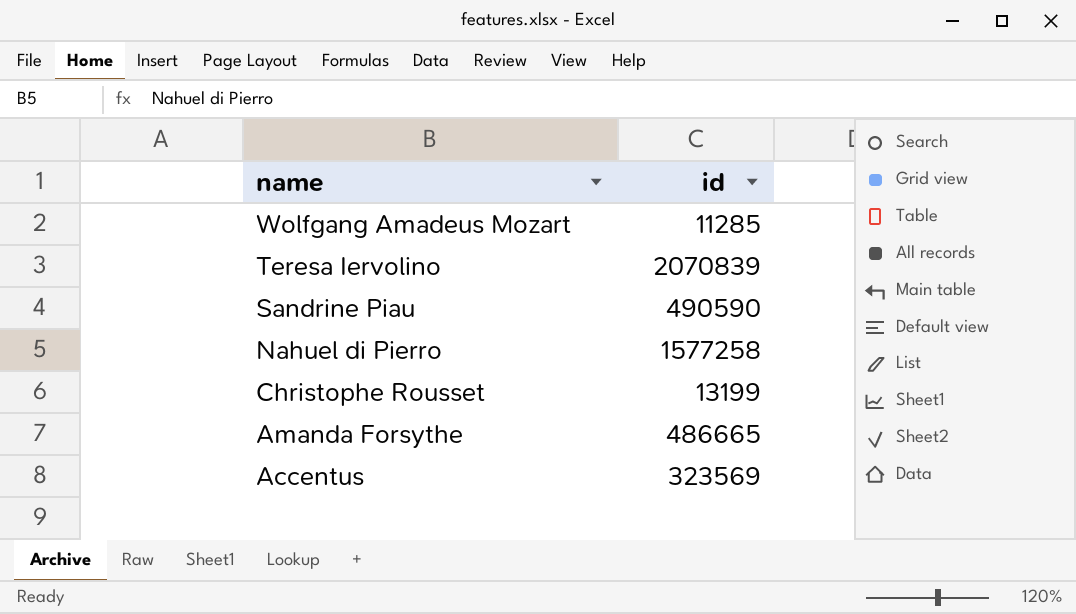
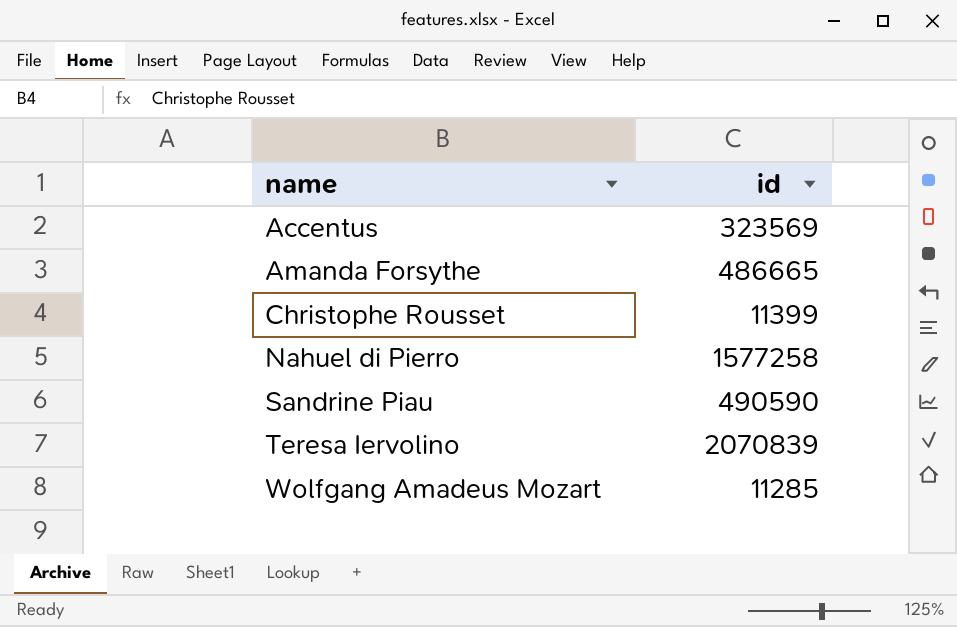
row order: name descending -> name ascending
Christophe Rousset | id: 13199 -> 11399

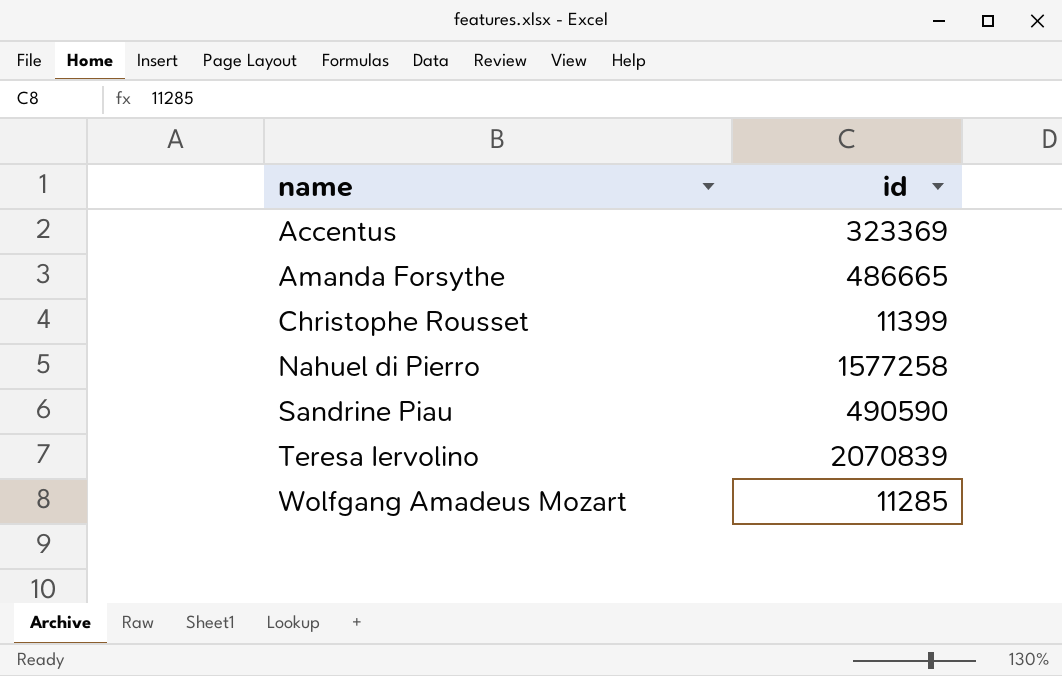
Accentus | id: 323569 -> 323369

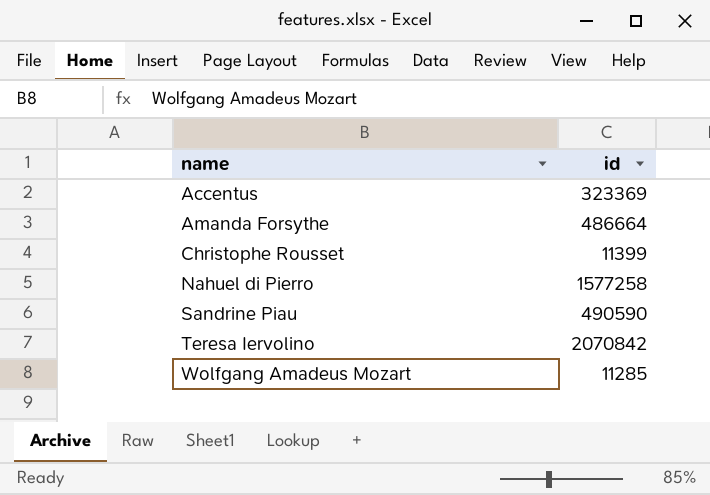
Amanda Forsythe | id: 486665 -> 486664
Teresa Iervolino | id: 2070839 -> 2070842

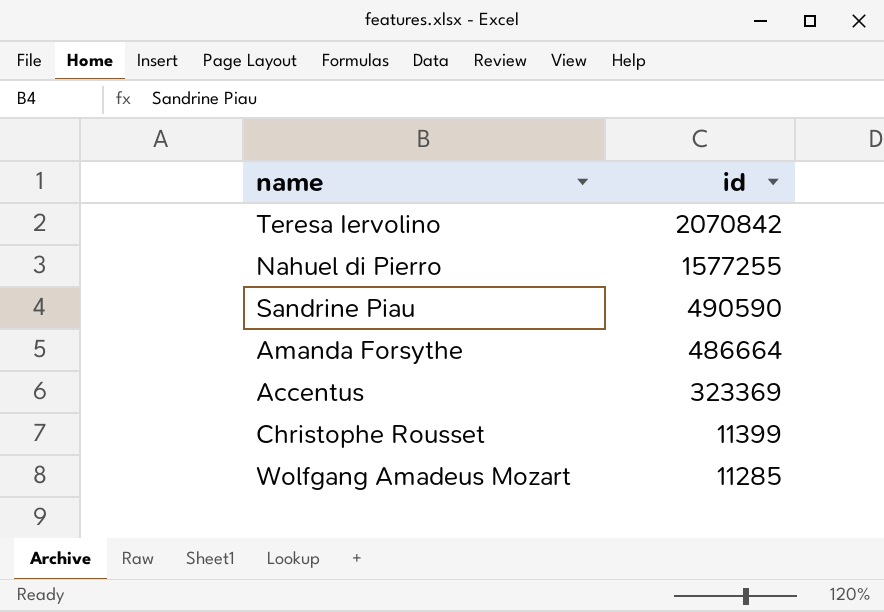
row order: name ascending -> id descending
Nahuel di Pierro | id: 1577258 -> 1577255

